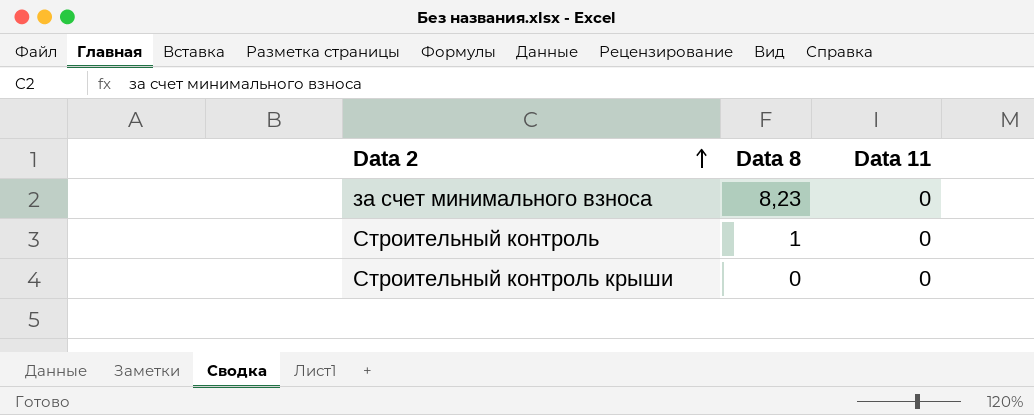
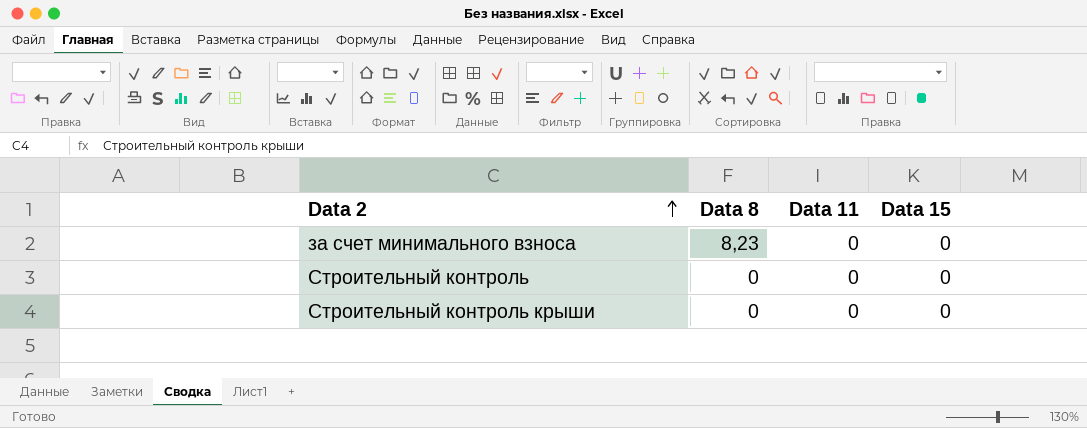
column Data 15 | position: none -> 4
Строительный контроль | Data 8: 1 -> 0

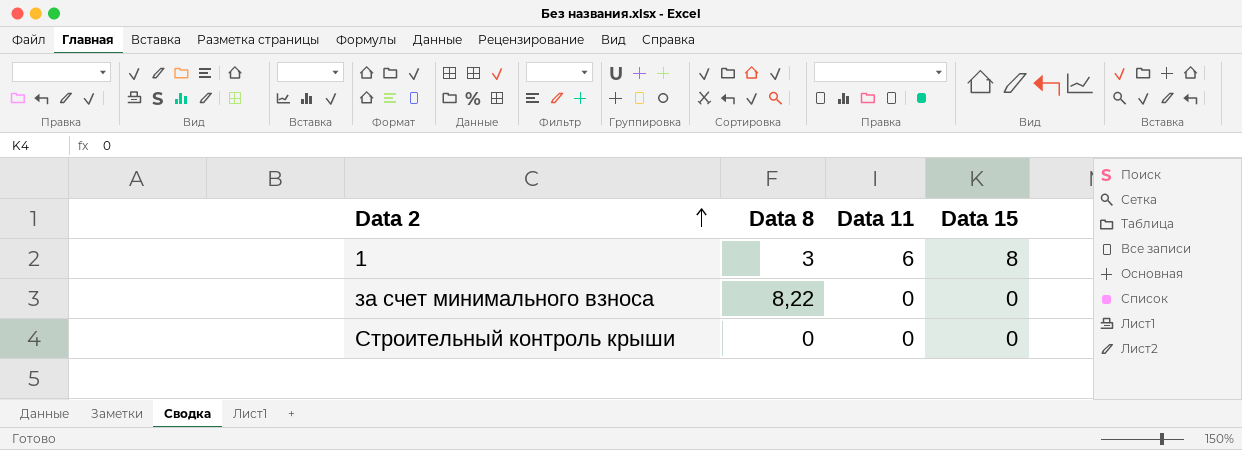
row Строительный контроль: 0 | 0 | 0 -> none
row 1: none -> 3 | 6 | 8
за счет минимального взноса | Data 8: 8,23 -> 8,22

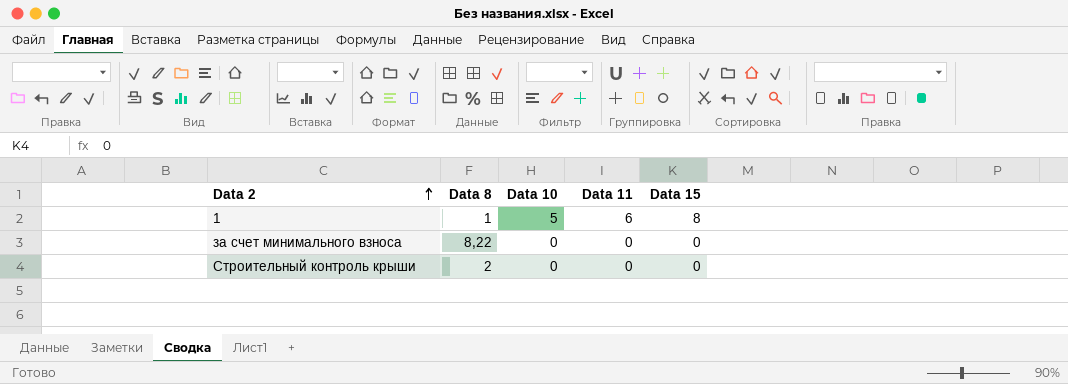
column Data 10 | position: none -> 3
1 | Data 8: 3 -> 1
Строительный контроль крыши | Data 8: 0 -> 2

